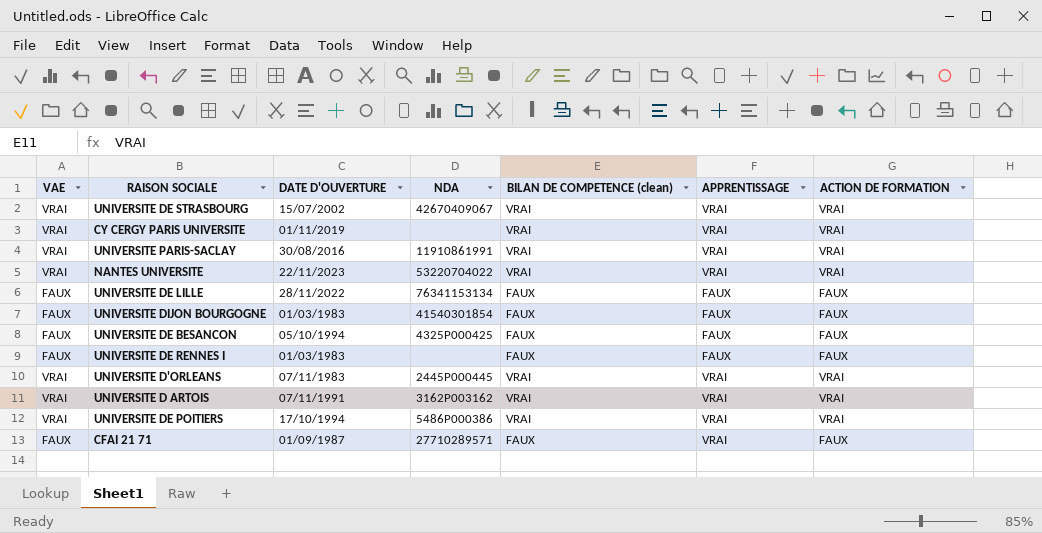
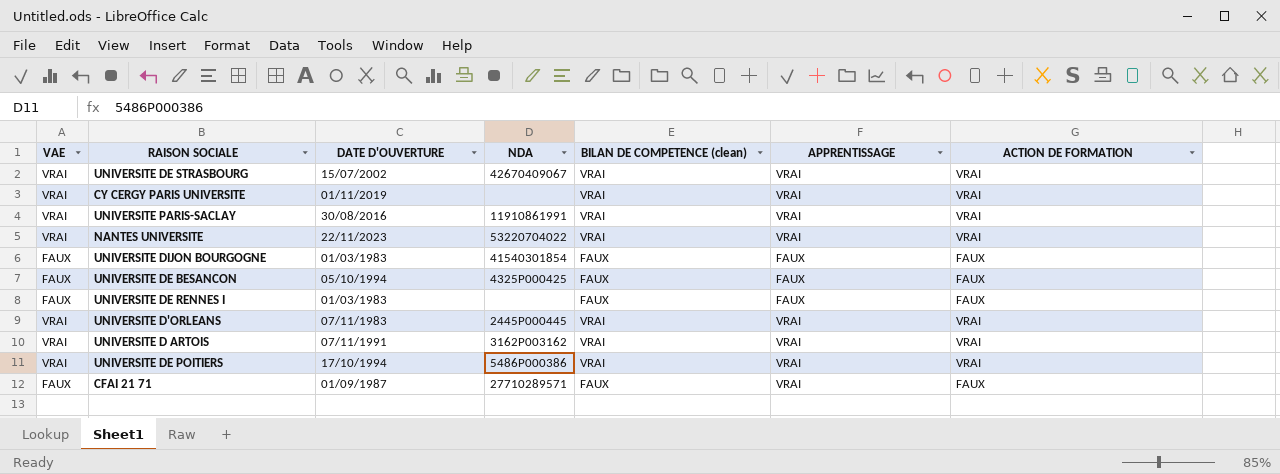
row UNIVERSITE DE LILLE: FAUX | 28/11/2022 | 76341153134 | FAUX | FAUX | FAUX -> none

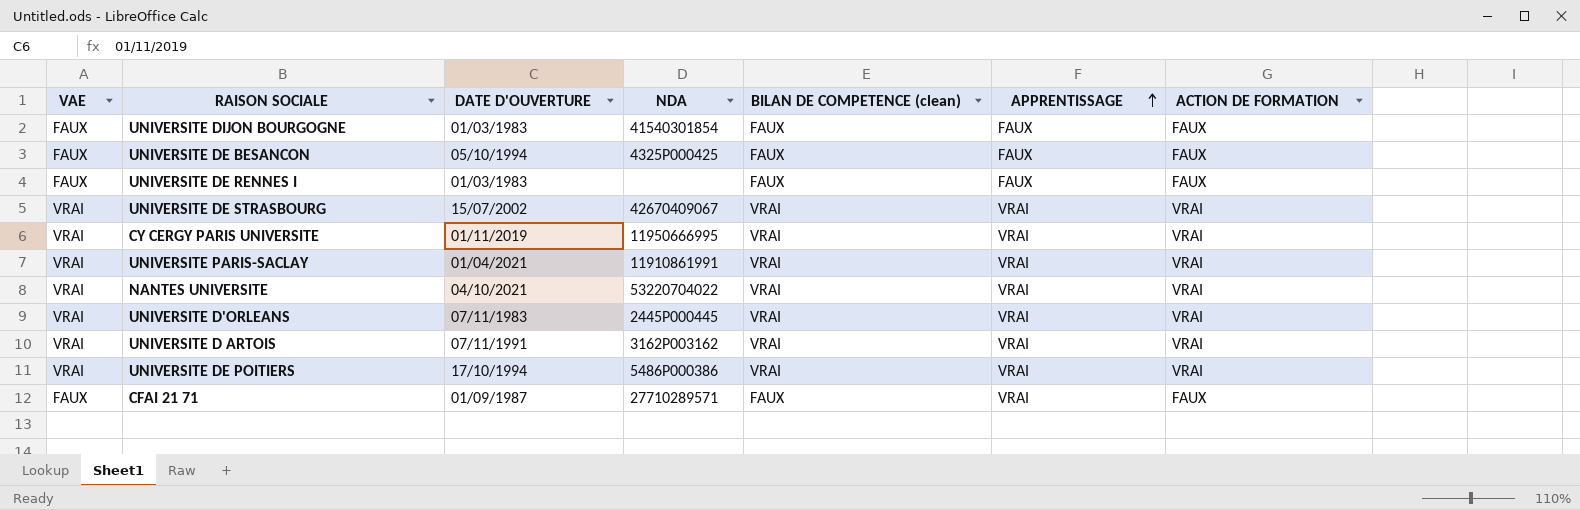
row order: none -> APPRENTISSAGE ascending
CY CERGY PARIS UNIVERSITE | NDA: none -> 11950666995
UNIVERSITE PARIS-SACLAY | DATE D'OUVERTURE: 30/08/2016 -> 01/04/2021
NANTES UNIVERSITE | DATE D'OUVERTURE: 22/11/2023 -> 04/10/2021

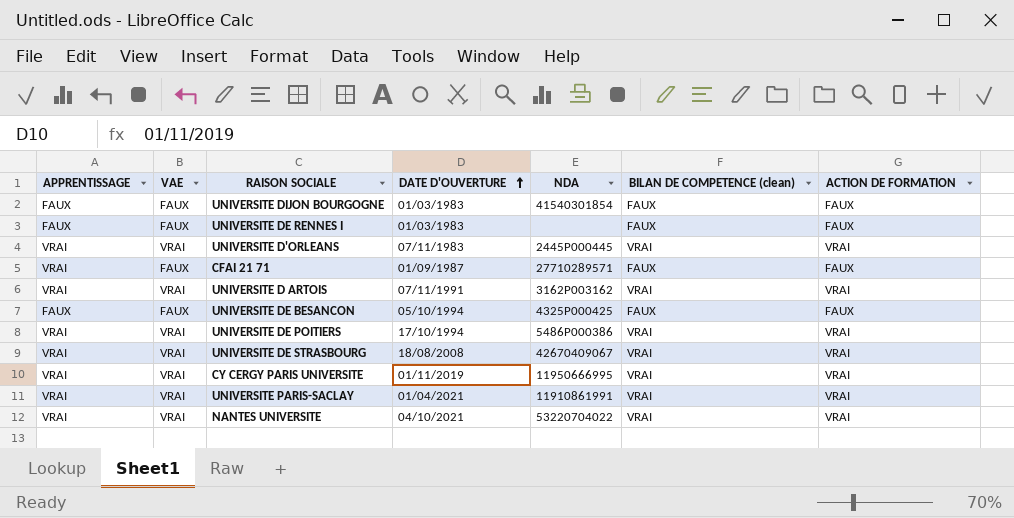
row order: APPRENTISSAGE ascending -> DATE D'OUVERTURE ascending
column APPRENTISSAGE | position: 6 -> 1
UNIVERSITE DE STRASBOURG | DATE D'OUVERTURE: 15/07/2002 -> 18/08/2008

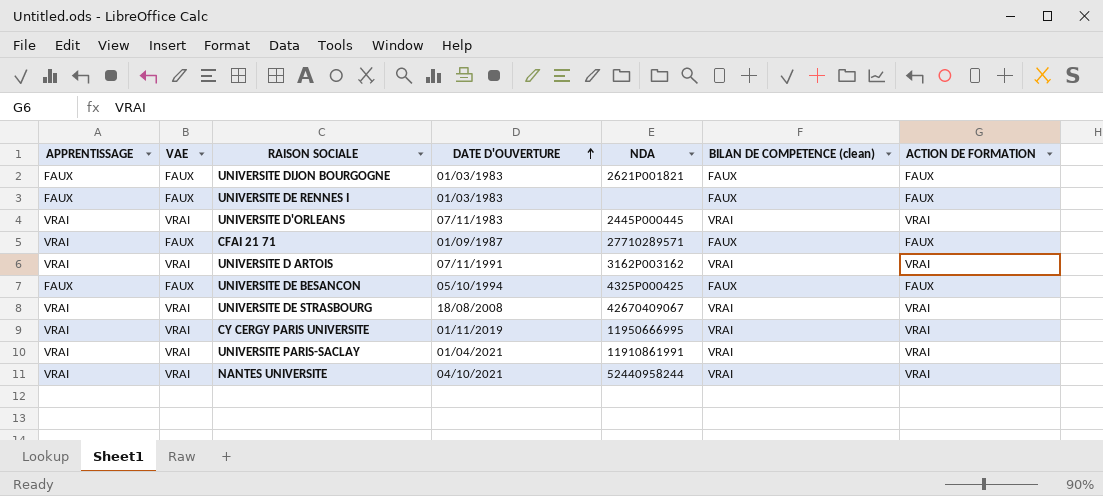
row UNIVERSITE DE POITIERS: VRAI | VRAI | 17/10/1994 | 5486P000386 | VRAI | VRAI -> none
UNIVERSITE DIJON BOURGOGNE | NDA: 41540301854 -> 2621P001821
NANTES UNIVERSITE | NDA: 53220704022 -> 52440958244

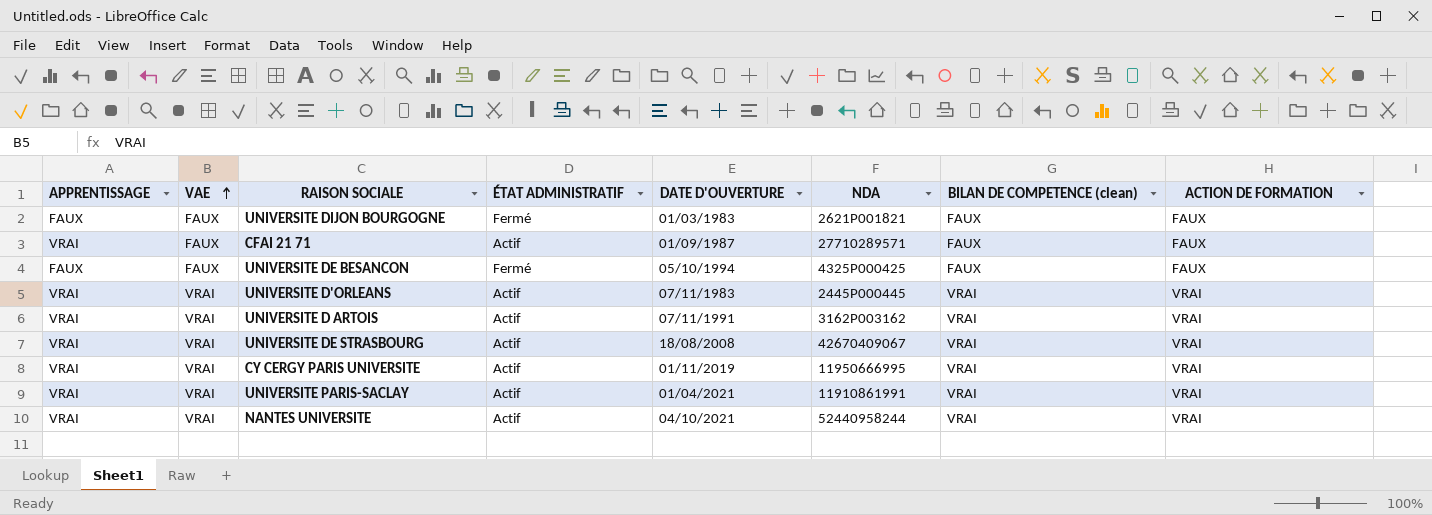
row order: DATE D'OUVERTURE ascending -> VAE ascending
column ÉTAT ADMINISTRATIF | position: none -> 4
row UNIVERSITE DE RENNES I: FAUX | FAUX | 01/03/1983 | none | FAUX | FAUX -> none

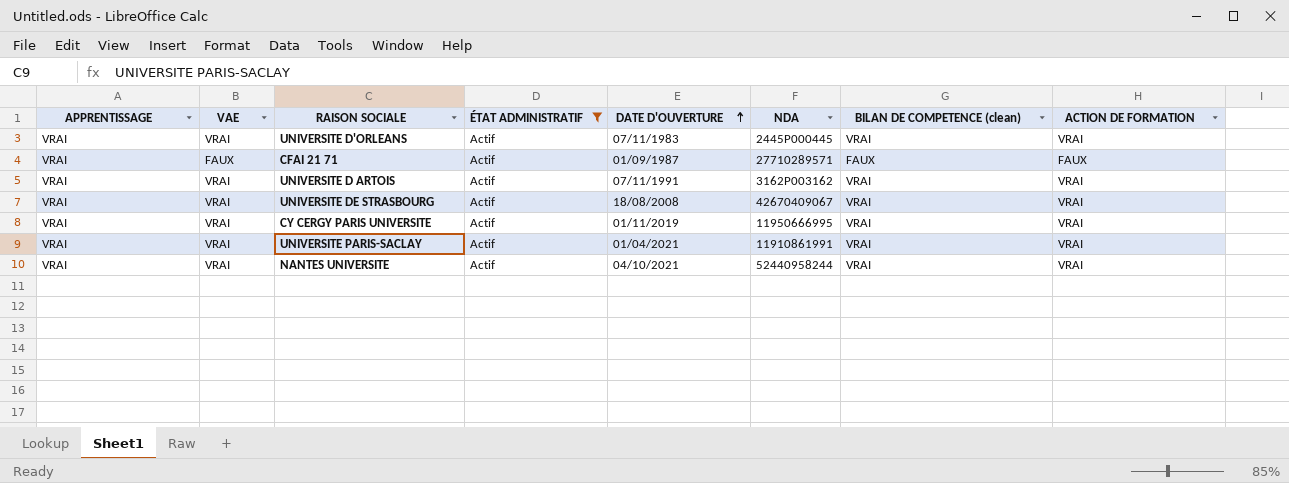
filter: none -> ÉTAT ADMINISTRATIF = Actif
row order: VAE ascending -> DATE D'OUVERTURE ascending

